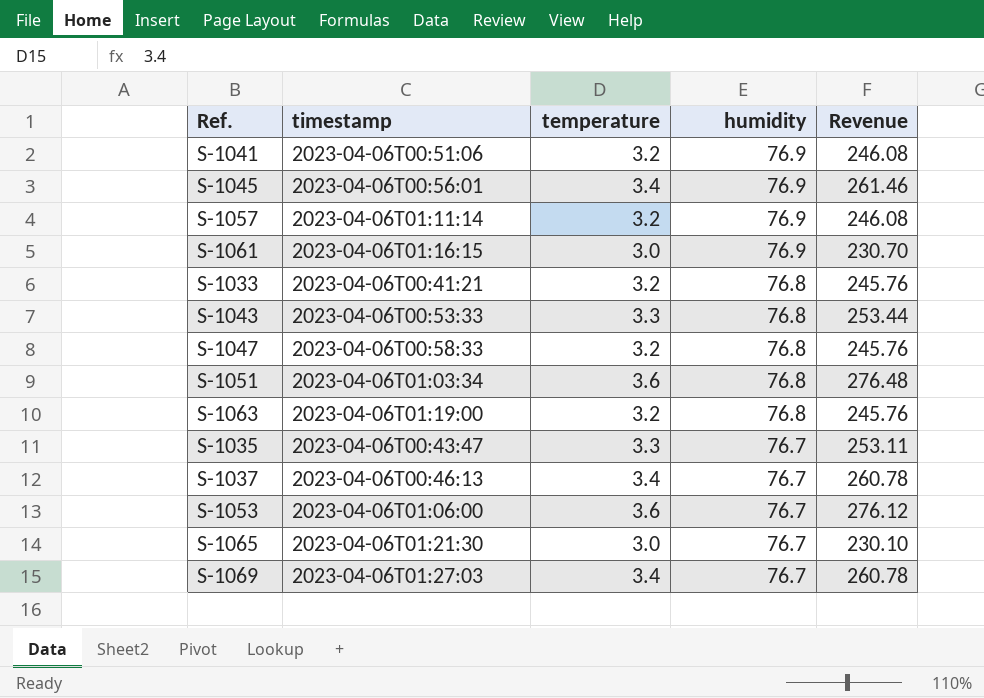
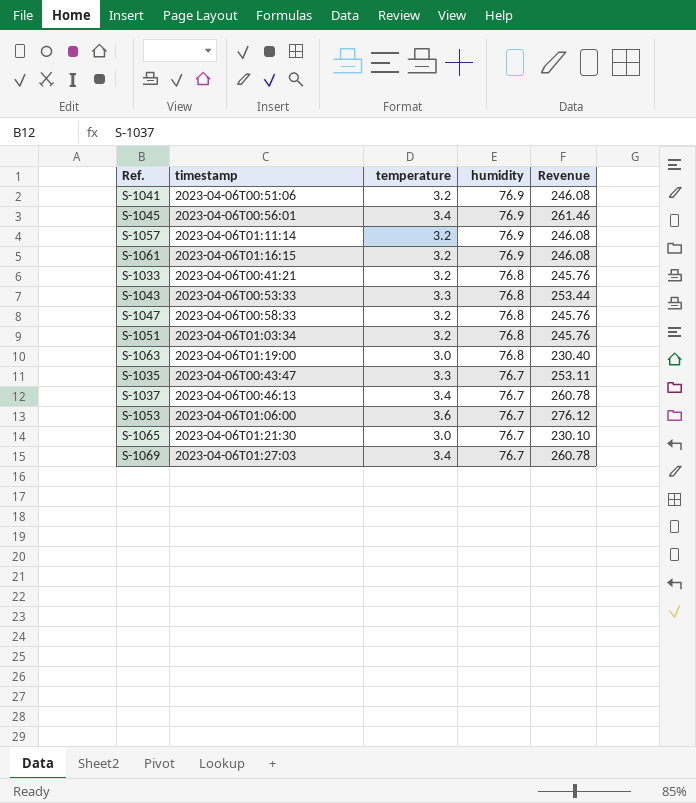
S-1061 | temperature: 3.0 -> 3.2
S-1061 | Revenue: 230.70 -> 246.08
S-1051 | temperature: 3.6 -> 3.2
S-1051 | Revenue: 276.48 -> 245.76
S-1063 | temperature: 3.2 -> 3.0
S-1063 | Revenue: 245.76 -> 230.40

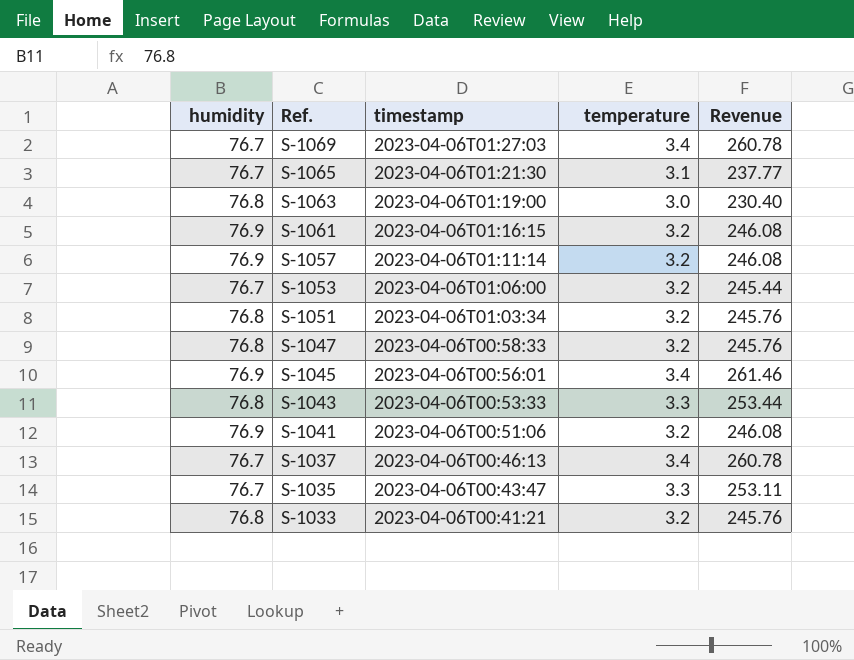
row order: humidity descending -> Ref. descending
column humidity | position: 4 -> 1
S-1065 | temperature: 3.0 -> 3.1
S-1065 | Revenue: 230.10 -> 237.77
S-1053 | temperature: 3.6 -> 3.2
S-1053 | Revenue: 276.12 -> 245.44

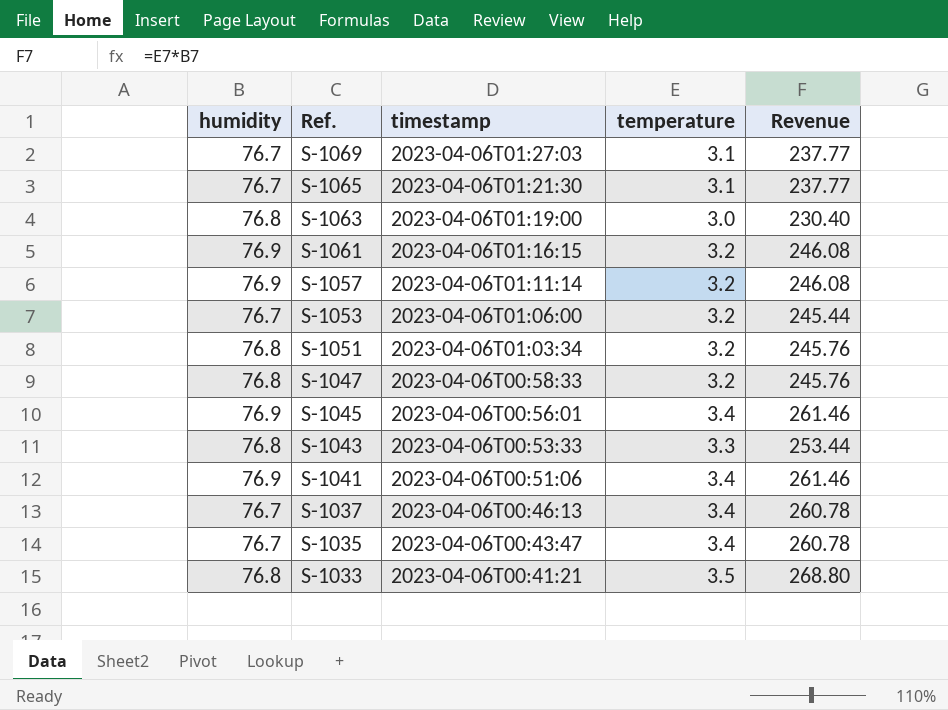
S-1069 | temperature: 3.4 -> 3.1
S-1069 | Revenue: 260.78 -> 237.77
S-1041 | temperature: 3.2 -> 3.4
S-1041 | Revenue: 246.08 -> 261.46
S-1035 | temperature: 3.3 -> 3.4
S-1035 | Revenue: 253.11 -> 260.78
S-1033 | temperature: 3.2 -> 3.5
S-1033 | Revenue: 245.76 -> 268.80

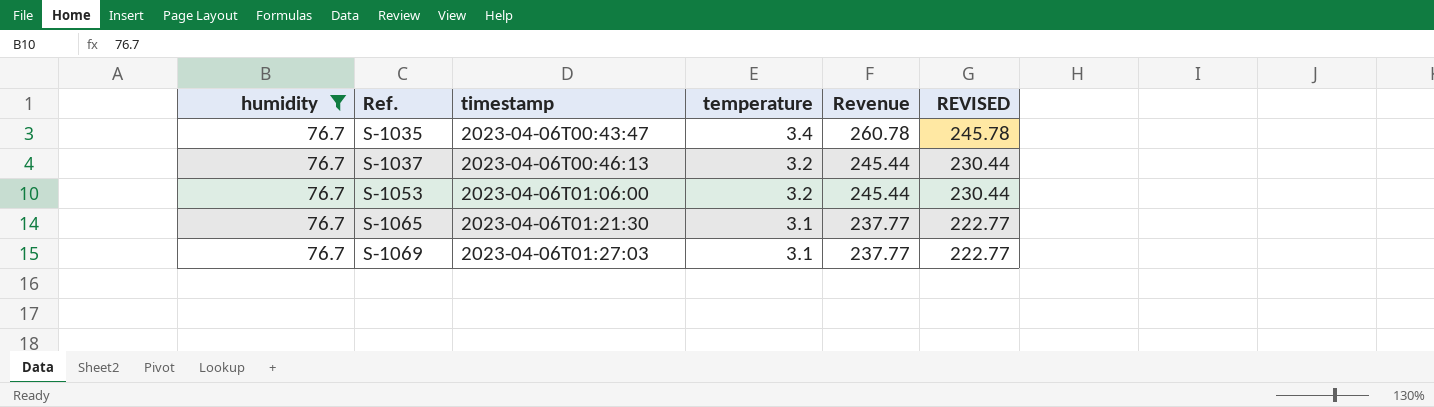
filter: none -> humidity = 76.7
row order: Ref. descending -> Ref. ascending
column REVISED | formula: none -> [Revenue] - 15
S-1037 | temperature: 3.4 -> 3.2
S-1037 | Revenue: 260.78 -> 245.44

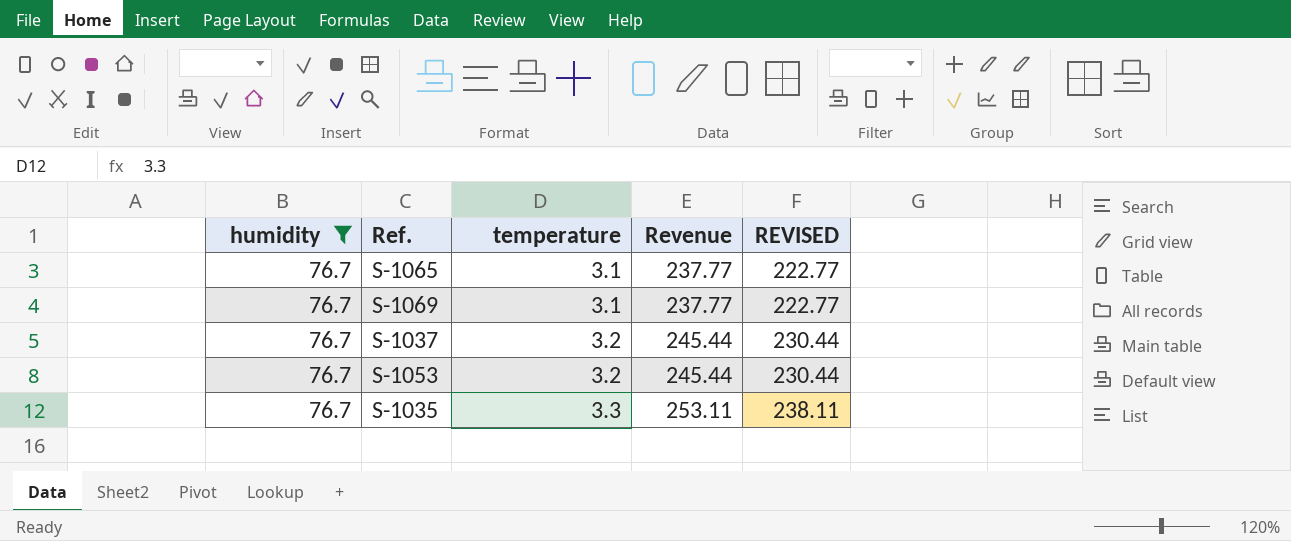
row order: Ref. ascending -> temperature ascending
column timestamp | position: 3 -> none
S-1035 | temperature: 3.4 -> 3.3
S-1035 | Revenue: 260.78 -> 253.11
S-1035 | REVISED: 245.78 -> 238.11

